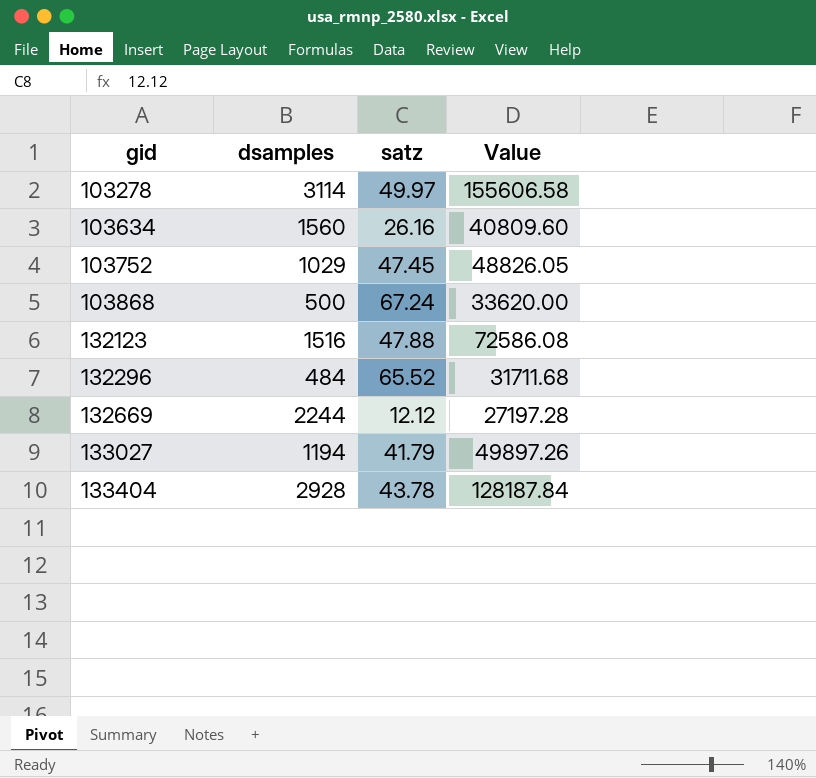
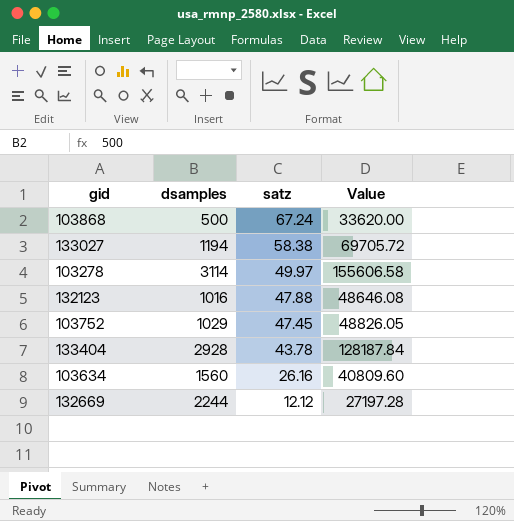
row order: gid ascending -> satz descending
row 132296: 484 | 65.52 | 31711.68 -> none
133027 | satz: 41.79 -> 58.38
133027 | Value: 49897.26 -> 69705.72
132123 | dsamples: 1516 -> 1016
132123 | Value: 72586.08 -> 48646.08

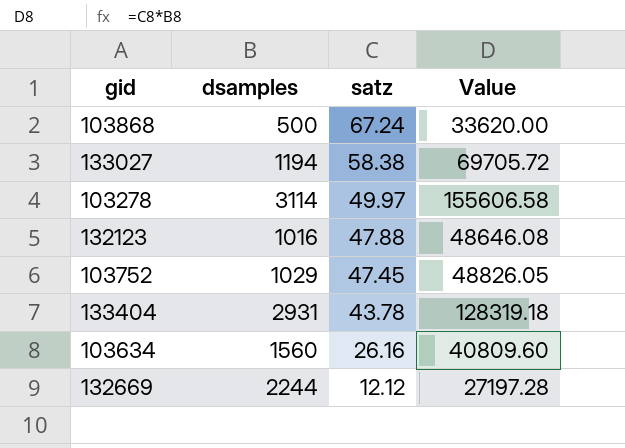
133404 | dsamples: 2928 -> 2931
133404 | Value: 128187.84 -> 128319.18

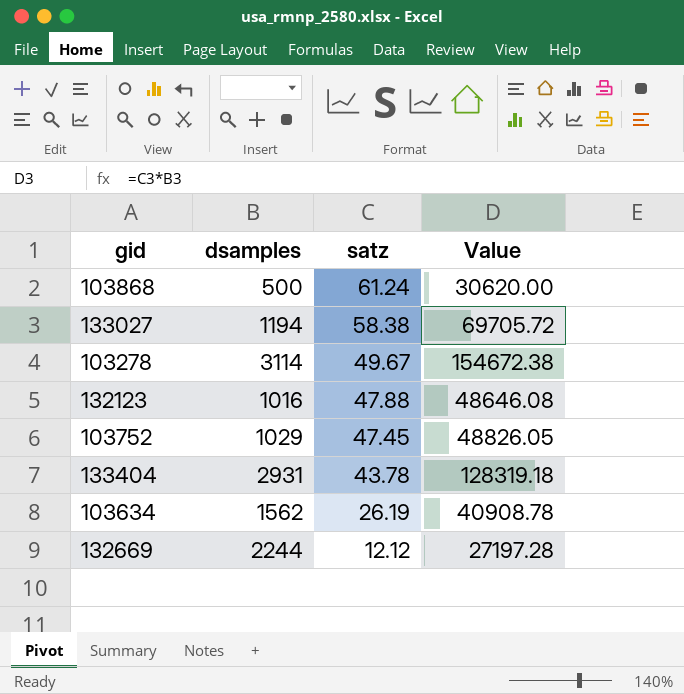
103868 | satz: 67.24 -> 61.24
103868 | Value: 33620.00 -> 30620.00
103278 | satz: 49.97 -> 49.67
103278 | Value: 155606.58 -> 154672.38
103634 | dsamples: 1560 -> 1562
103634 | satz: 26.16 -> 26.19
103634 | Value: 40809.60 -> 40908.78

